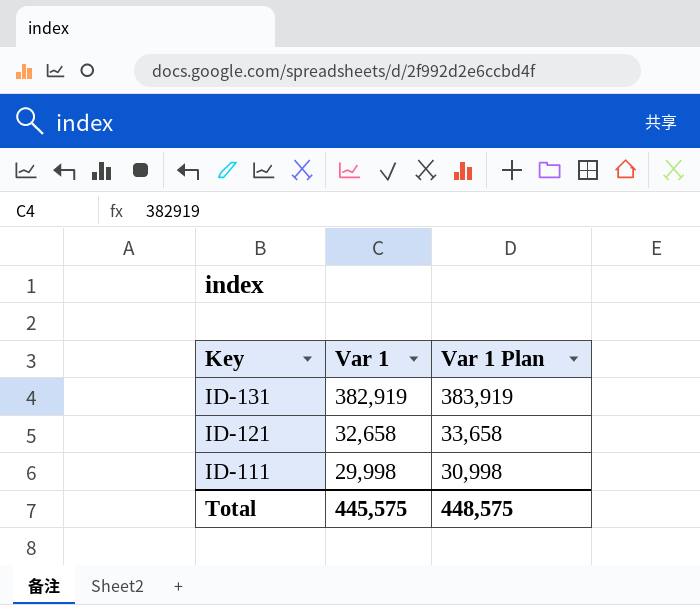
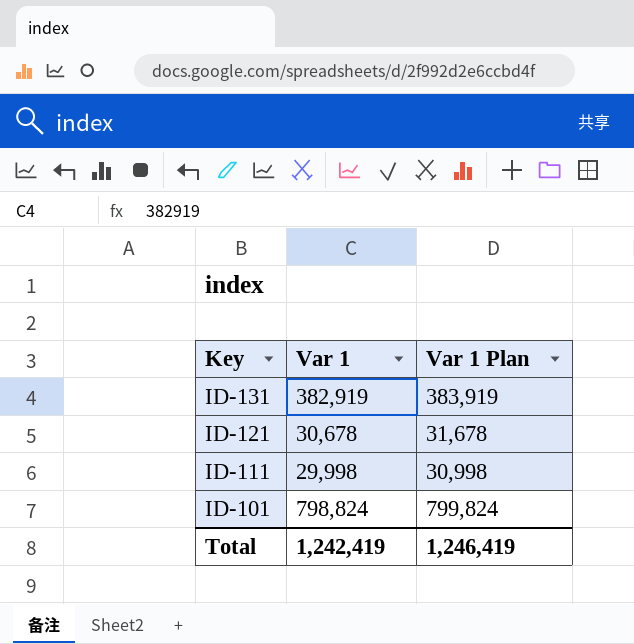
ID-121 | Var 1: 32,658 -> 30,678
ID-121 | Var 1 Plan: 33,658 -> 31,678
row ID-101: none -> 798,824 | 799,824
Total | Var 1: 445,575 -> 1,242,419
Total | Var 1 Plan: 448,575 -> 1,246,419

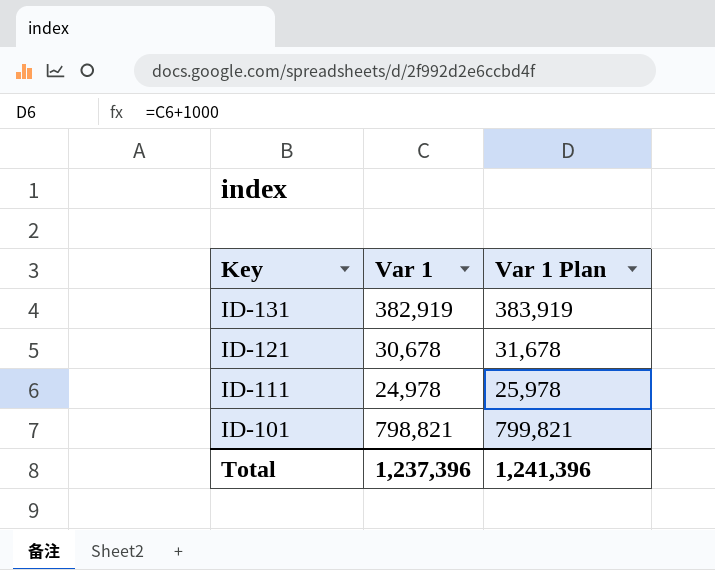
ID-111 | Var 1: 29,998 -> 24,978
ID-111 | Var 1 Plan: 30,998 -> 25,978
ID-101 | Var 1: 798,824 -> 798,821
ID-101 | Var 1 Plan: 799,824 -> 799,821
Total | Var 1: 1,242,419 -> 1,237,396
Total | Var 1 Plan: 1,246,419 -> 1,241,396

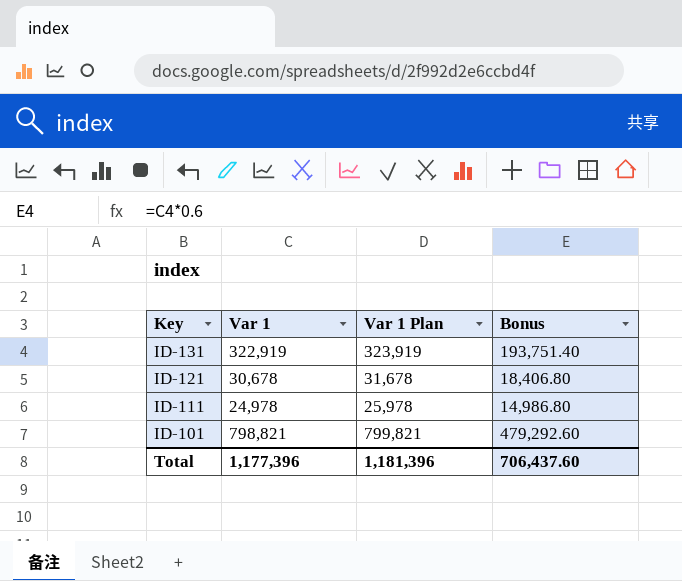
column Bonus | formula: none -> [Var 1] * 0.6
ID-131 | Var 1: 382,919 -> 322,919
ID-131 | Var 1 Plan: 383,919 -> 323,919
Total | Var 1: 1,237,396 -> 1,177,396
Total | Var 1 Plan: 1,241,396 -> 1,181,396

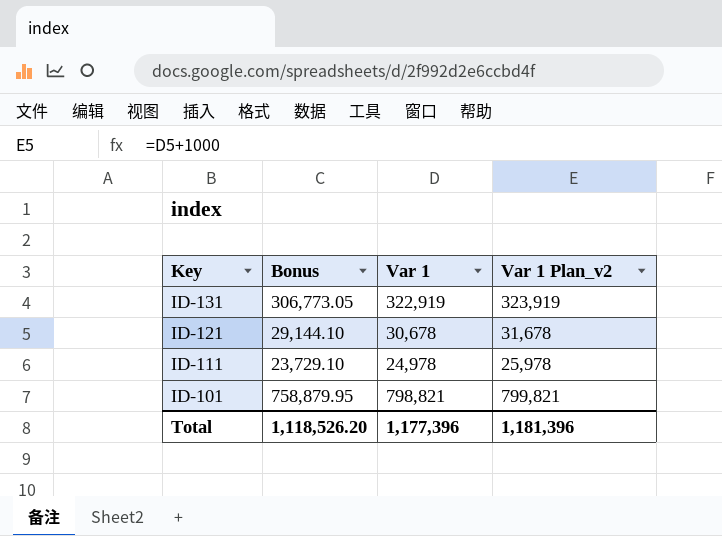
column Bonus | formula: [Var 1] * 0.6 -> [Var 1] * 0.95
column Bonus | position: 4 -> 2
column name: Var 1 Plan -> Var 1 Plan_v2
Total | Bonus: 706,437.60 -> 1,118,526.20

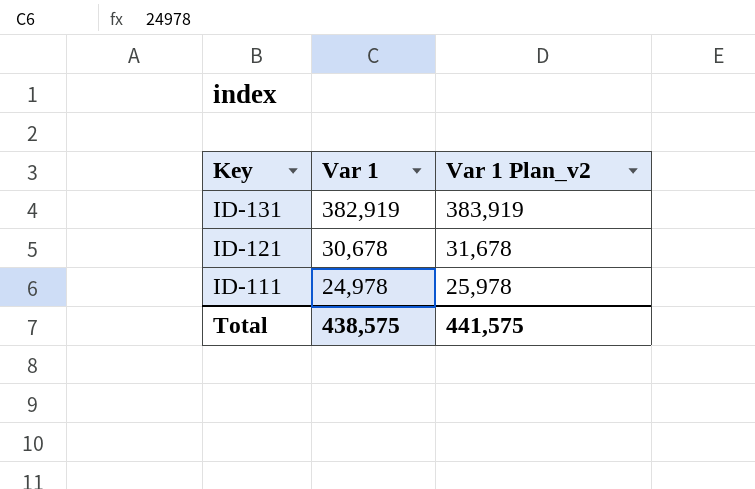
column Bonus | formula: [Var 1] * 0.95 -> none
row ID-101: 758,879.95 | 798,821 | 799,821 -> none
ID-131 | Var 1: 322,919 -> 382,919
ID-131 | Var 1 Plan_v2: 323,919 -> 383,919
Total | Var 1: 1,177,396 -> 438,575
Total | Var 1 Plan_v2: 1,181,396 -> 441,575

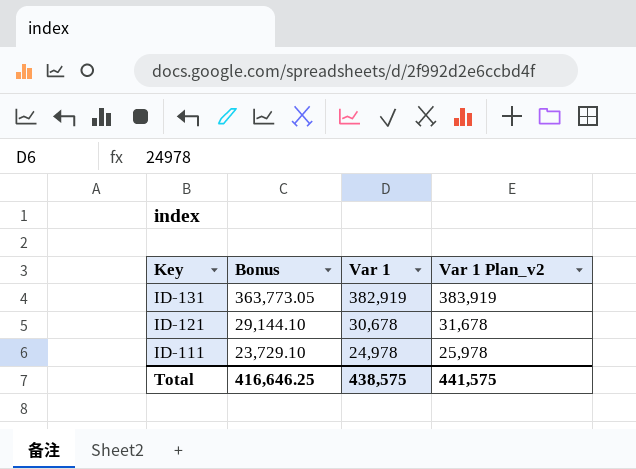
column Bonus | formula: none -> [Var 1] * 0.95

